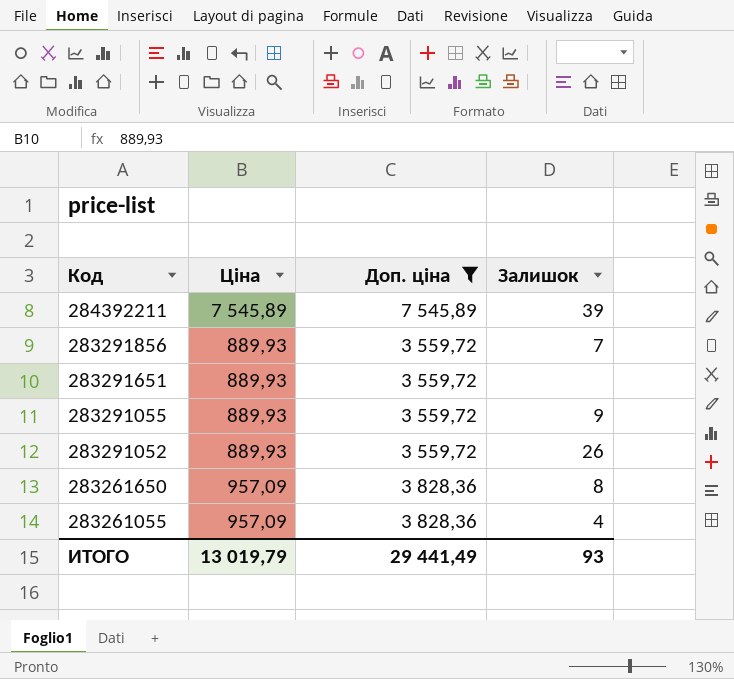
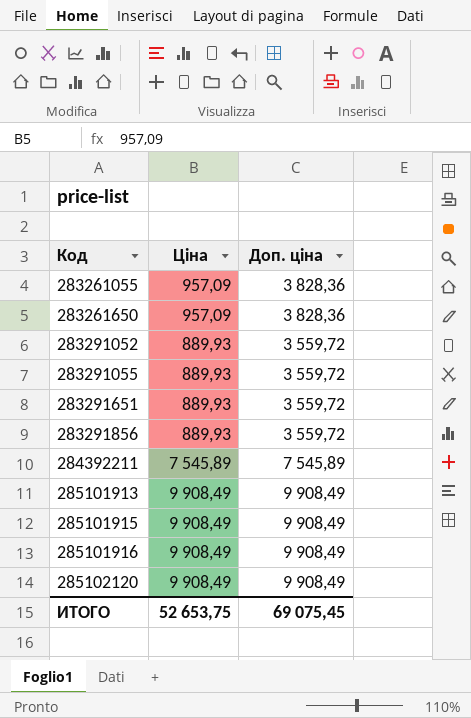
filter: Доп. ціна != 9 908,49 -> none
row order: Код descending -> Код ascending
column Залишок | position: 4 -> none
ИТОГО | Ціна: 13 019,79 -> 52 653,75
ИТОГО | Доп. ціна: 29 441,49 -> 69 075,45

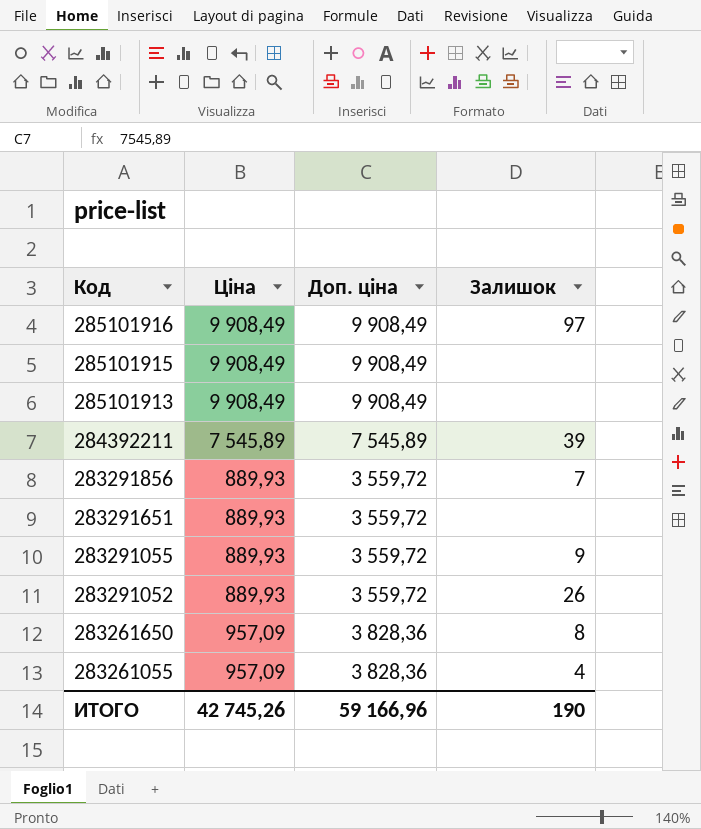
row order: Код ascending -> Код descending
column Залишок | position: none -> 4
row 285102120: 9 908,49 | 9 908,49 -> none
ИТОГО | Ціна: 52 653,75 -> 42 745,26
ИТОГО | Доп. ціна: 69 075,45 -> 59 166,96

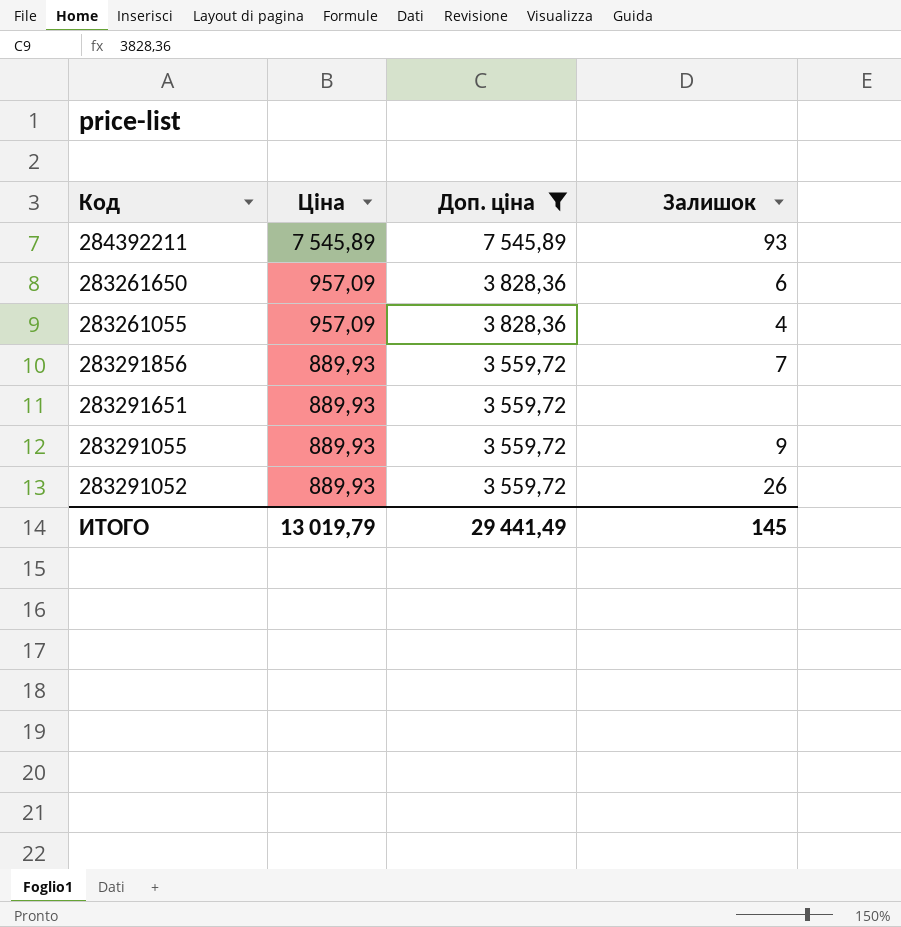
filter: none -> Доп. ціна != 9 908,49
row order: Код descending -> Ціна descending
284392211 | Залишок: 39 -> 93
283261650 | Залишок: 8 -> 6
ИТОГО | Ціна: 42 745,26 -> 13 019,79
ИТОГО | Доп. ціна: 59 166,96 -> 29 441,49
ИТОГО | Залишок: 190 -> 145

